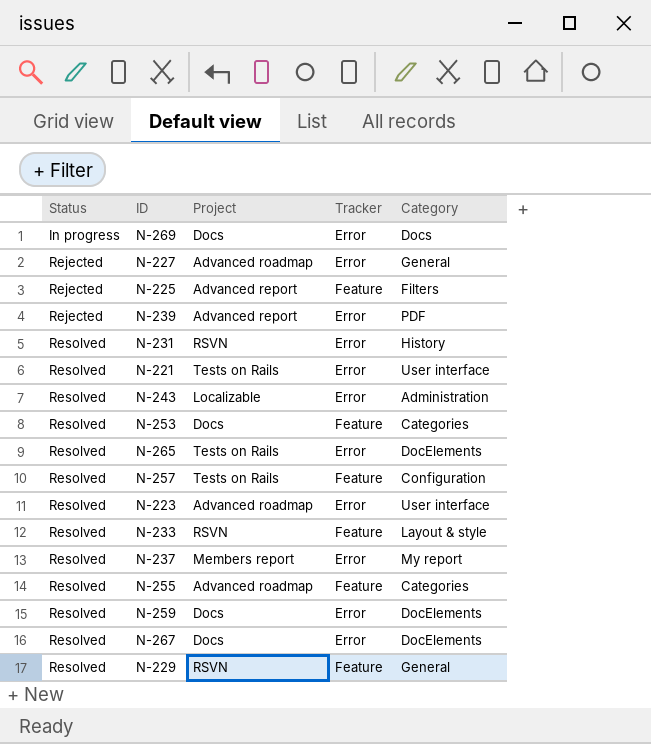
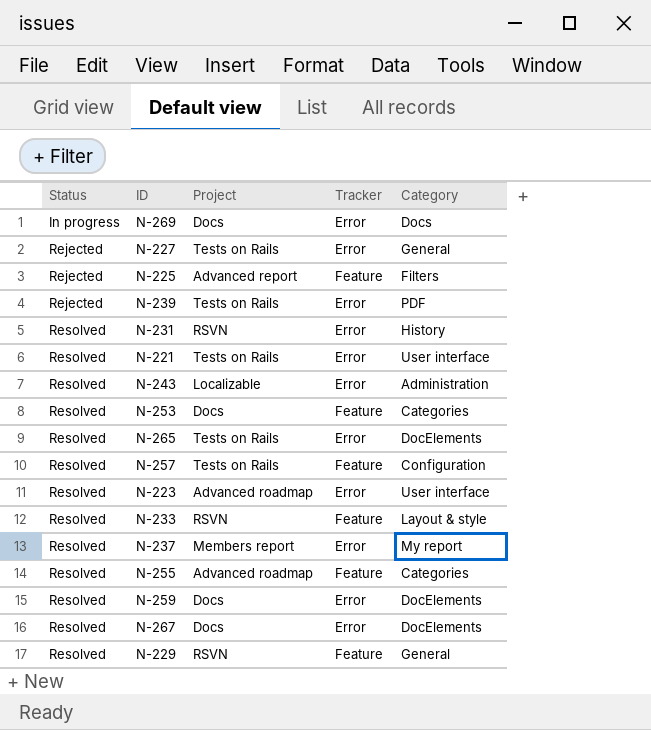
N-227 | Project: Advanced roadmap -> Tests on Rails
N-239 | Project: Advanced report -> Tests on Rails

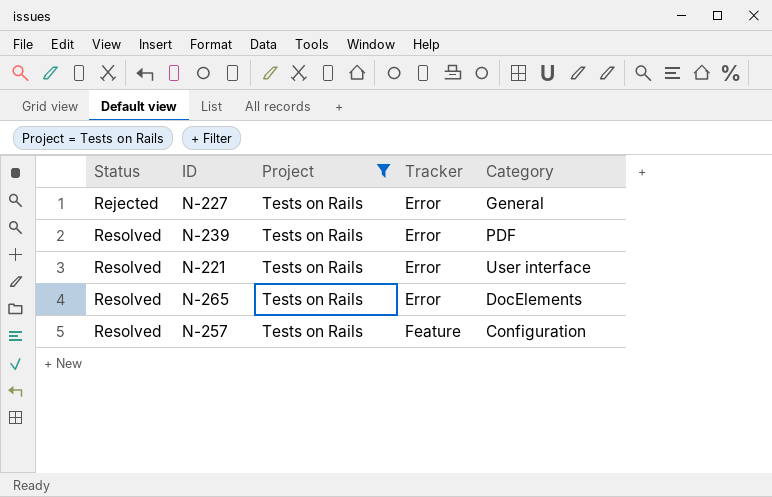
filter: none -> Project = Tests on Rails
N-239 | Status: Rejected -> Resolved

